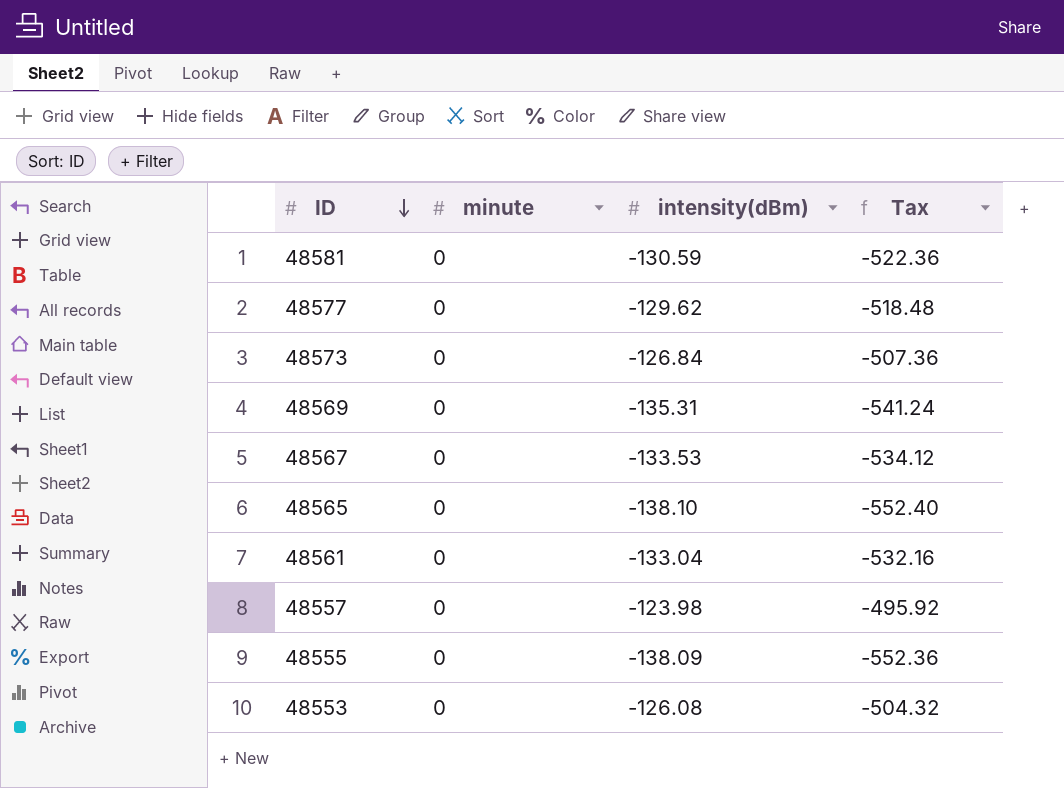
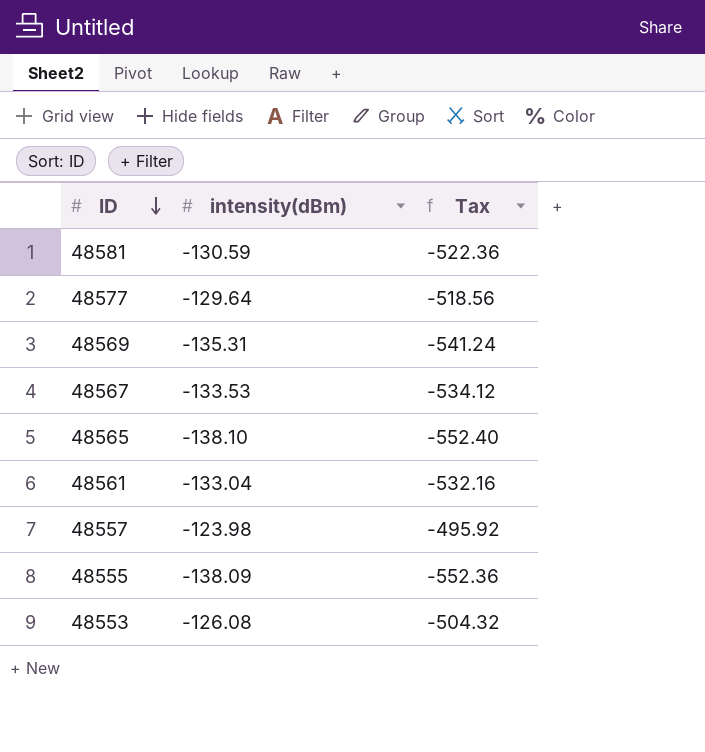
column minute | position: 2 -> none
row 48573: 0 | -126.84 | -507.36 -> none
48577 | intensity(dBm): -129.62 -> -129.64
48577 | Tax: -518.48 -> -518.56

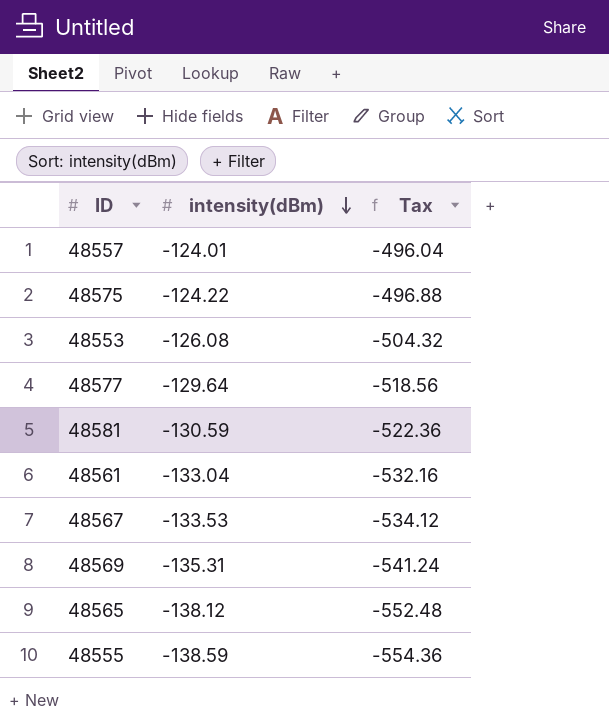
row order: ID descending -> intensity(dBm) descending
48557 | intensity(dBm): -123.98 -> -124.01
48557 | Tax: -495.92 -> -496.04
row 48575: none -> -124.22 | -496.88
48565 | intensity(dBm): -138.10 -> -138.12
48565 | Tax: -552.40 -> -552.48
48555 | intensity(dBm): -138.09 -> -138.59
48555 | Tax: -552.36 -> -554.36

